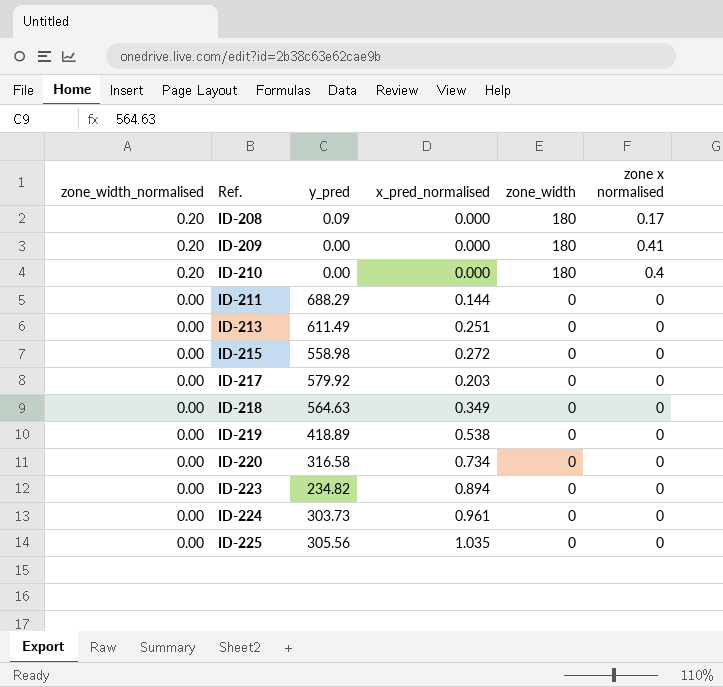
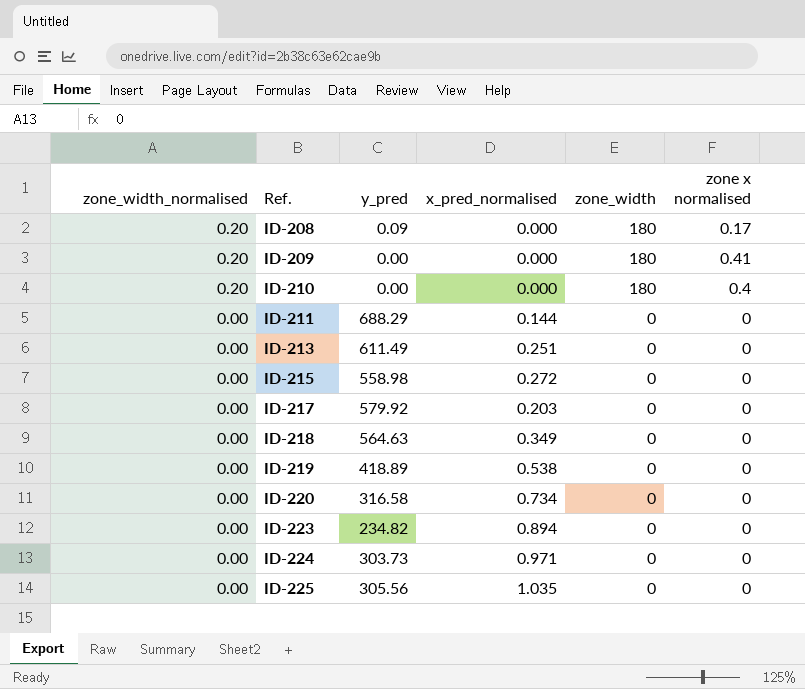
ID-224 | x_pred_normalised: 0.961 -> 0.971

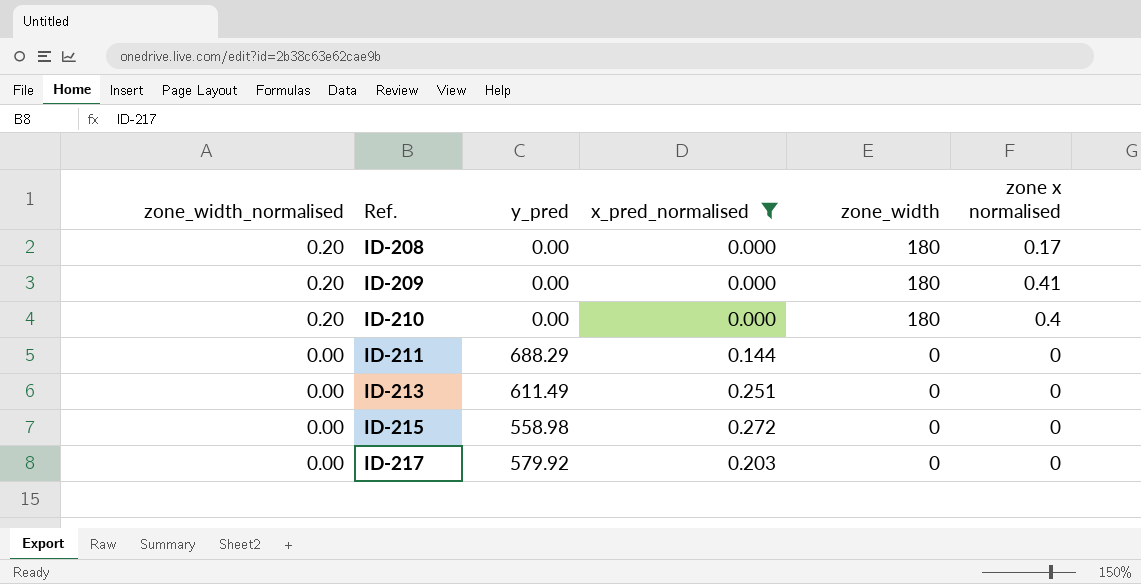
filter: none -> x_pred_normalised <= 0.272
ID-208 | y_pred: 0.09 -> 0.00

